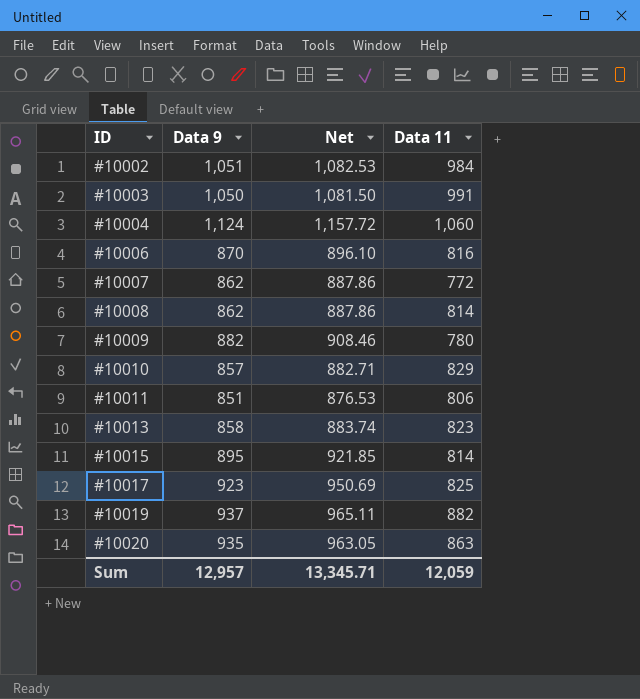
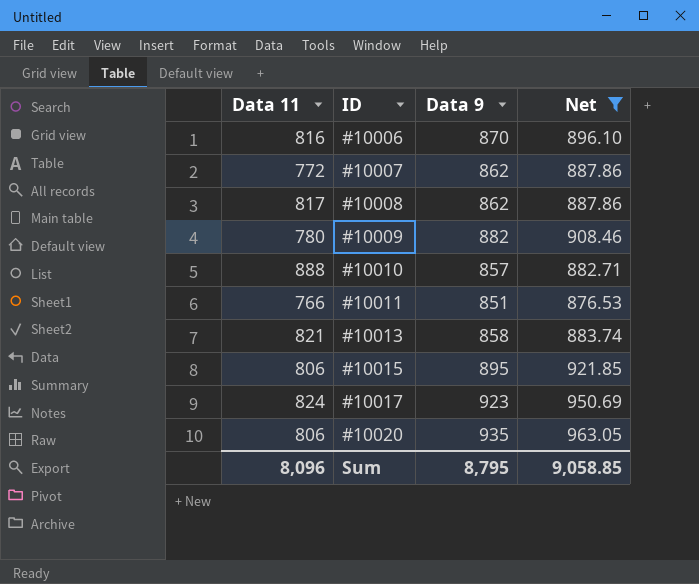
filter: none -> Net <= 963.05
column Data 11 | position: 4 -> 1
#10008 | Data 11: 814 -> 817
#10010 | Data 11: 829 -> 888
#10011 | Data 11: 806 -> 766
#10013 | Data 11: 823 -> 821
#10015 | Data 11: 814 -> 806
#10017 | Data 11: 825 -> 824
#10020 | Data 11: 863 -> 806
Sum | Data 11: 12,059 -> 8,096
Sum | Data 9: 12,957 -> 8,795
Sum | Net: 13,345.71 -> 9,058.85

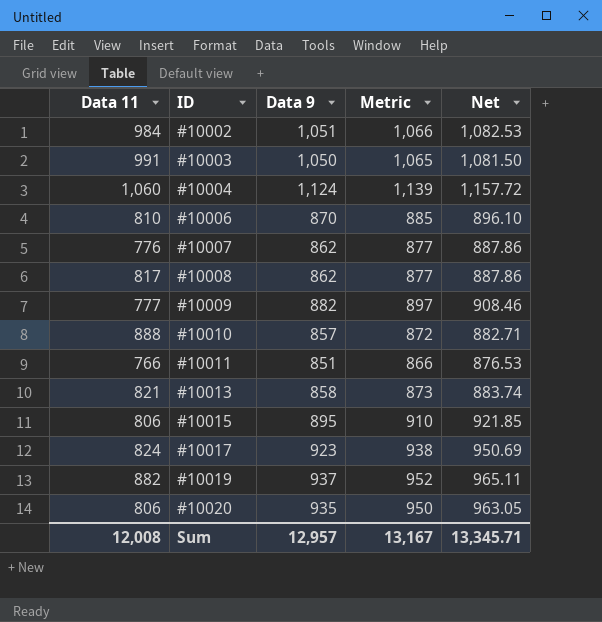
filter: Net <= 963.05 -> none
column Metric | formula: none -> [Data 9] + 15
#10006 | Data 11: 816 -> 810
#10007 | Data 11: 772 -> 776
#10009 | Data 11: 780 -> 777
Sum | Data 11: 8,096 -> 12,008
Sum | Data 9: 8,795 -> 12,957
Sum | Net: 9,058.85 -> 13,345.71

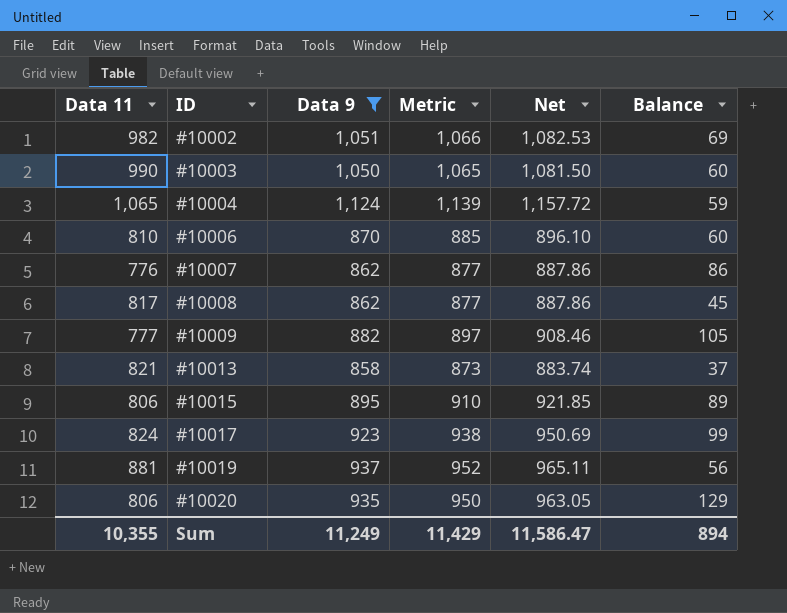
filter: none -> Data 9 >= 858
column Balance | formula: none -> [Data 9] - [Data 11]
#10002 | Data 11: 984 -> 982
#10003 | Data 11: 991 -> 990
#10004 | Data 11: 1,060 -> 1,065
#10019 | Data 11: 882 -> 881
Sum | Data 11: 12,008 -> 10,355
Sum | Data 9: 12,957 -> 11,249
Sum | Metric: 13,167 -> 11,429
Sum | Net: 13,345.71 -> 11,586.47

